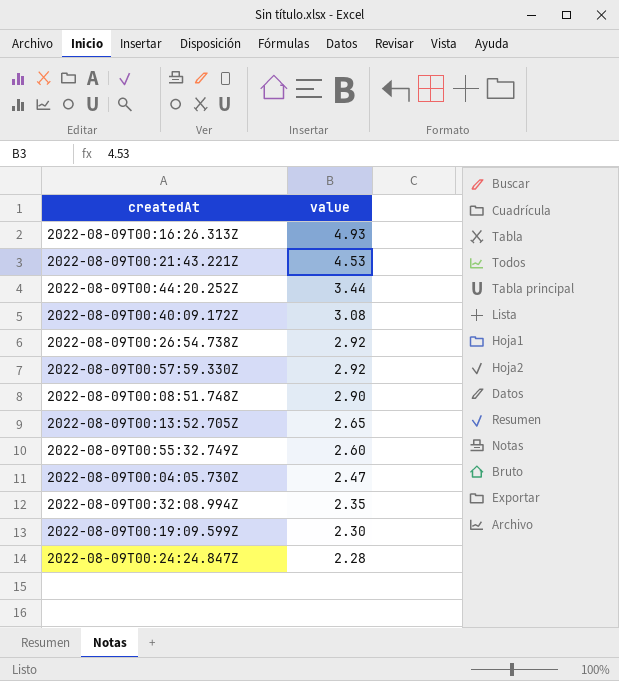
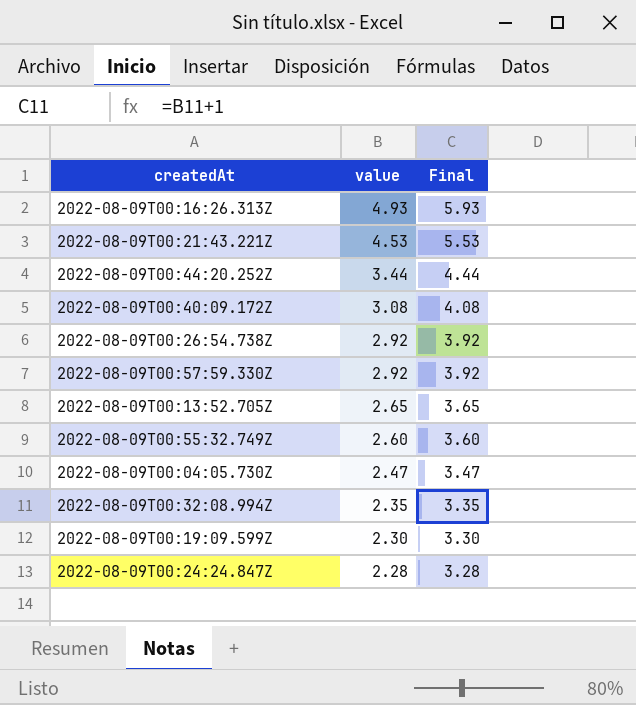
column Final | formula: none -> [value] + 1
row 2022-08-09T00:08:51.748Z: 2.90 -> none

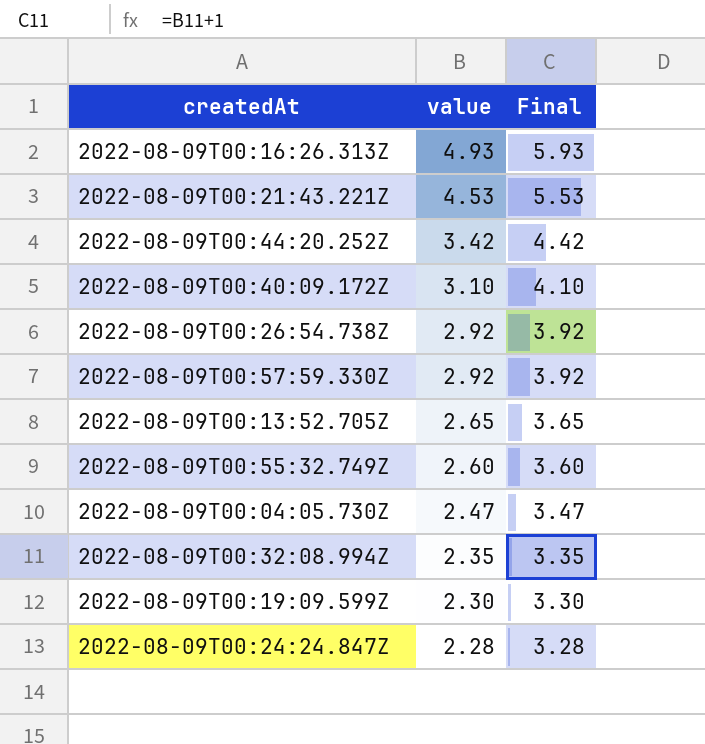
2022-08-09T00:44:20.252Z | value: 3.44 -> 3.42
2022-08-09T00:44:20.252Z | Final: 4.44 -> 4.42
2022-08-09T00:40:09.172Z | value: 3.08 -> 3.10
2022-08-09T00:40:09.172Z | Final: 4.08 -> 4.10

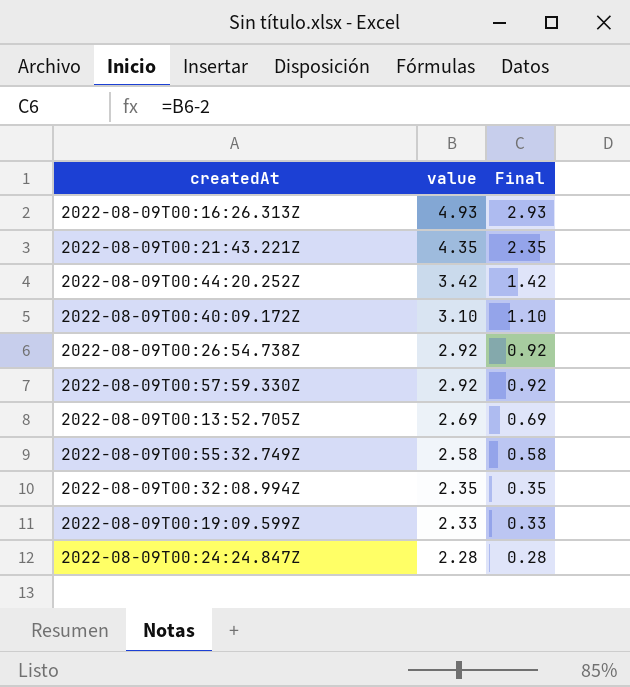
column Final | formula: [value] + 1 -> [value] - 2
row 2022-08-09T00:04:05.730Z: 2.47 | 3.47 -> none
2022-08-09T00:21:43.221Z | value: 4.53 -> 4.35
2022-08-09T00:13:52.705Z | value: 2.65 -> 2.69
2022-08-09T00:55:32.749Z | value: 2.60 -> 2.58
2022-08-09T00:19:09.599Z | value: 2.30 -> 2.33

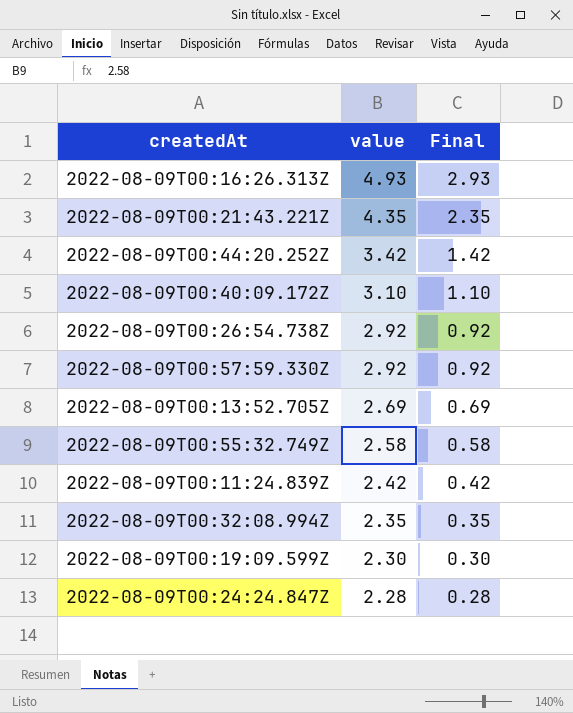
row 2022-08-09T00:11:24.839Z: none -> 2.42 | 0.42
2022-08-09T00:19:09.599Z | value: 2.33 -> 2.30
2022-08-09T00:19:09.599Z | Final: 0.33 -> 0.30

